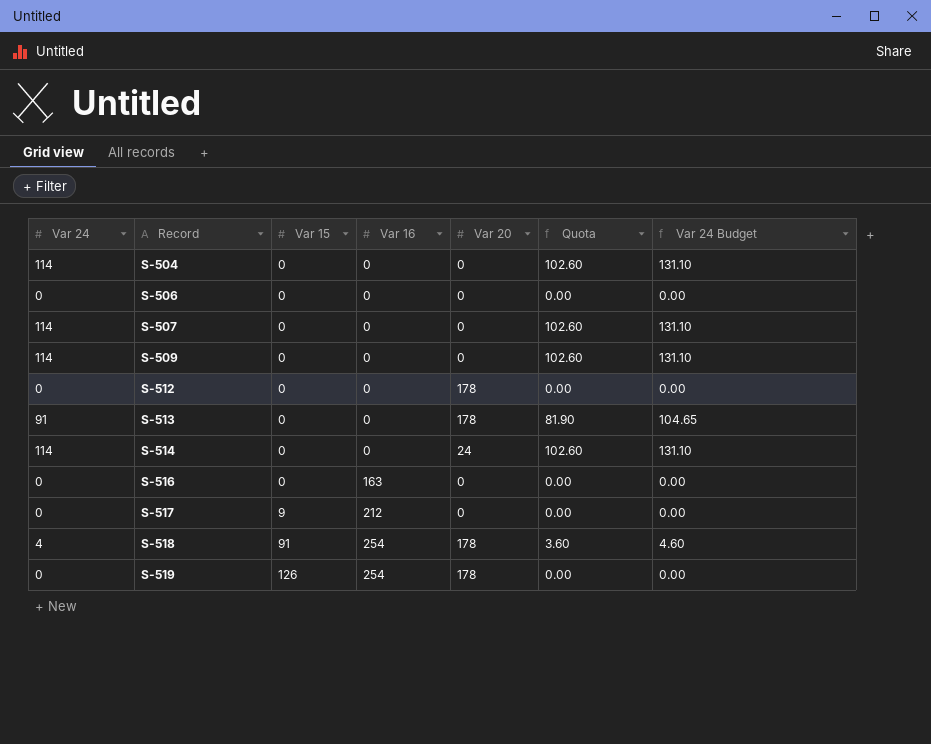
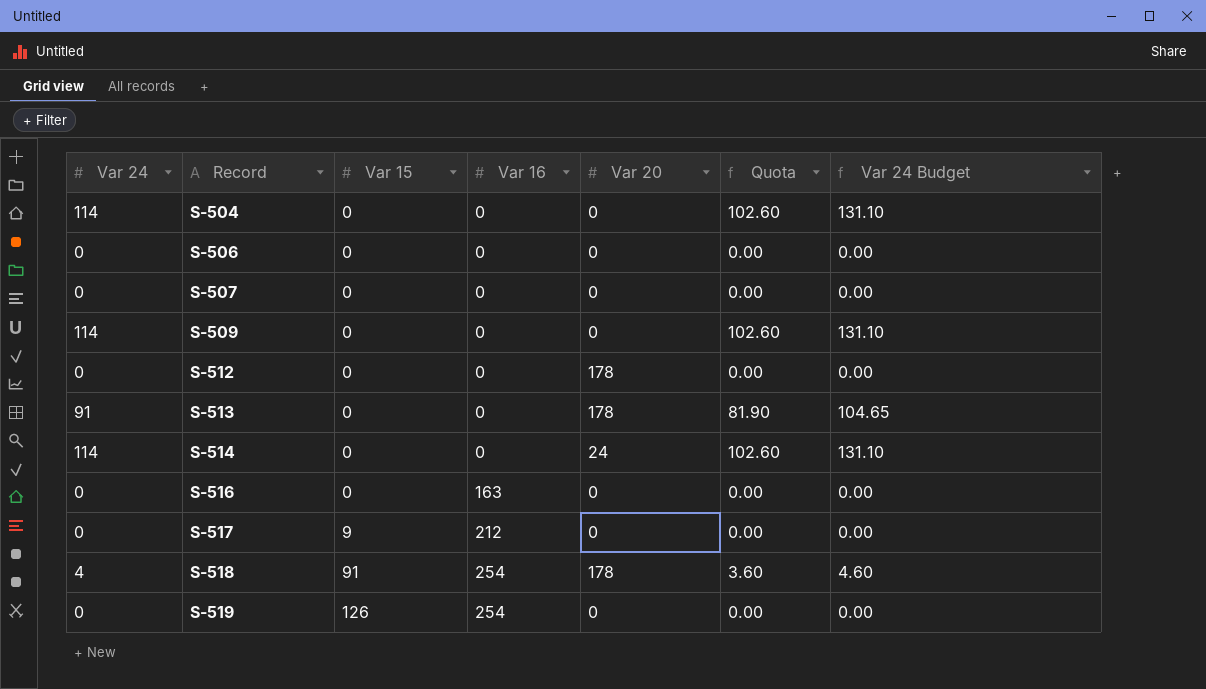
S-507 | Var 24: 114 -> 0
S-507 | Quota: 102.60 -> 0.00
S-507 | Var 24 Budget: 131.10 -> 0.00
S-519 | Var 20: 178 -> 0

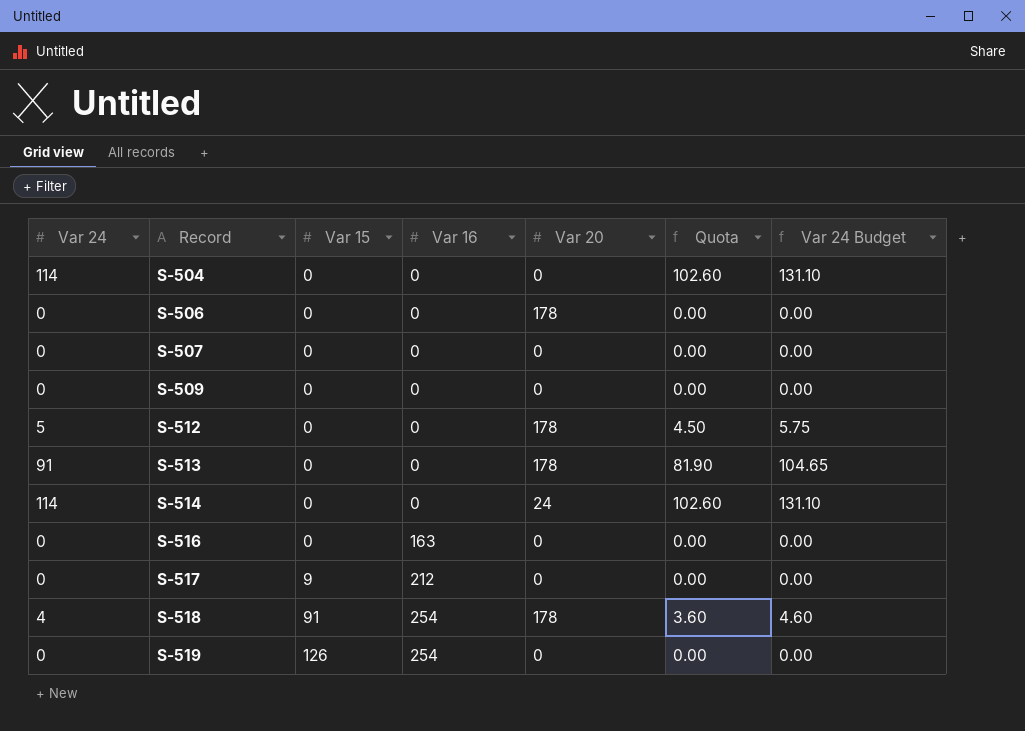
S-506 | Var 20: 0 -> 178
S-509 | Var 24: 114 -> 0
S-509 | Quota: 102.60 -> 0.00
S-509 | Var 24 Budget: 131.10 -> 0.00
S-512 | Var 24: 0 -> 5
S-512 | Quota: 0.00 -> 4.50
S-512 | Var 24 Budget: 0.00 -> 5.75

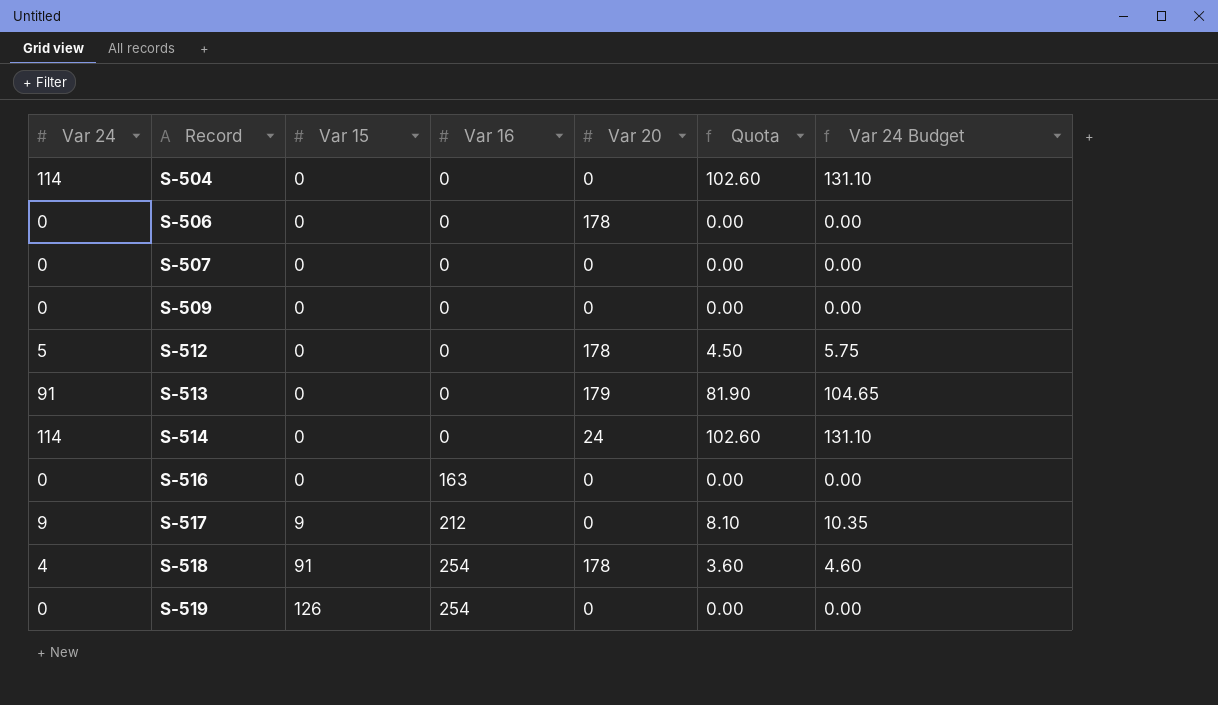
S-513 | Var 20: 178 -> 179
S-517 | Var 24: 0 -> 9
S-517 | Quota: 0.00 -> 8.10
S-517 | Var 24 Budget: 0.00 -> 10.35

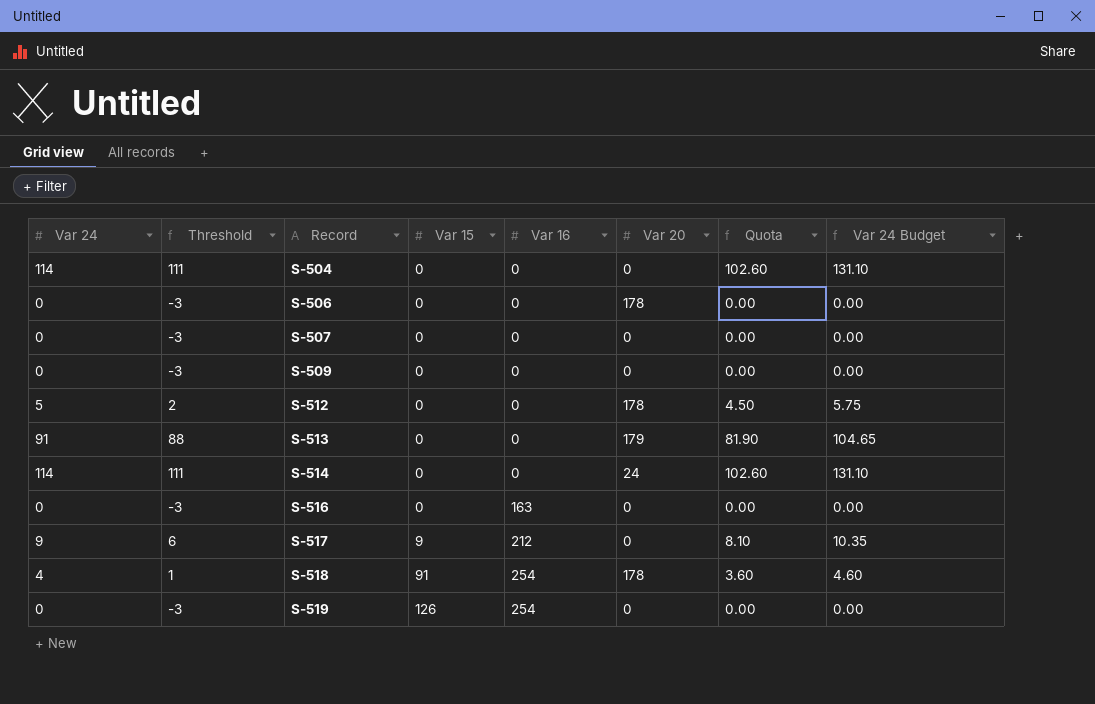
column Threshold | formula: none -> [Var 24] - 3

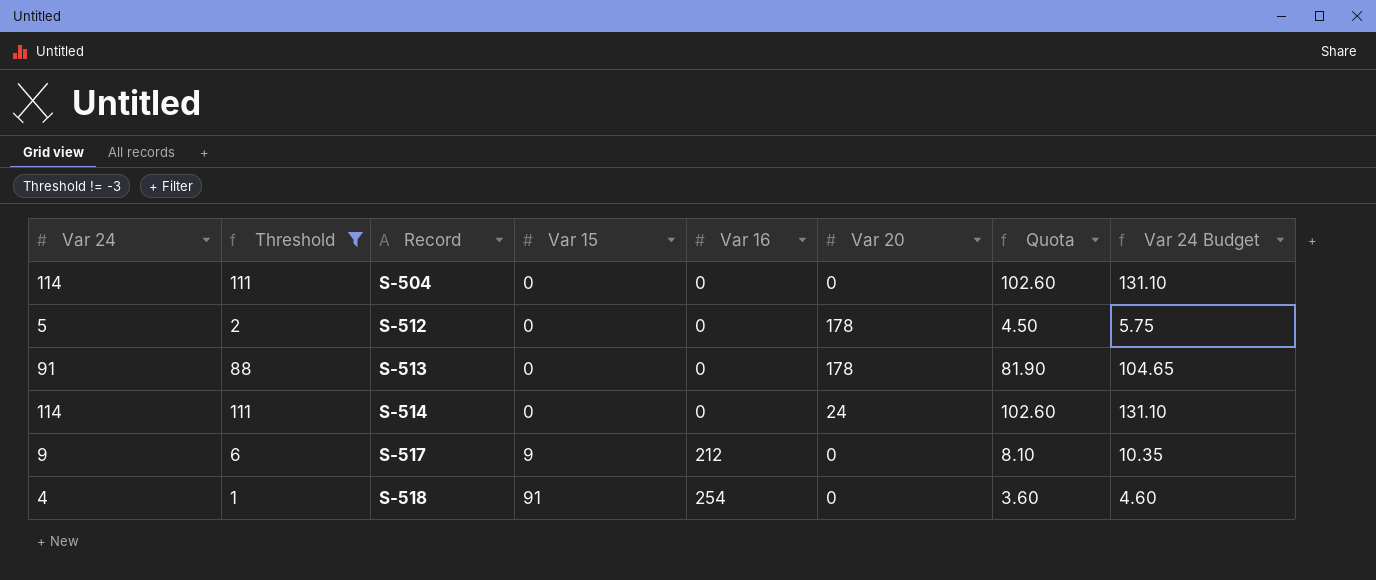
filter: none -> Threshold != -3
S-513 | Var 20: 179 -> 178
S-518 | Var 20: 178 -> 0

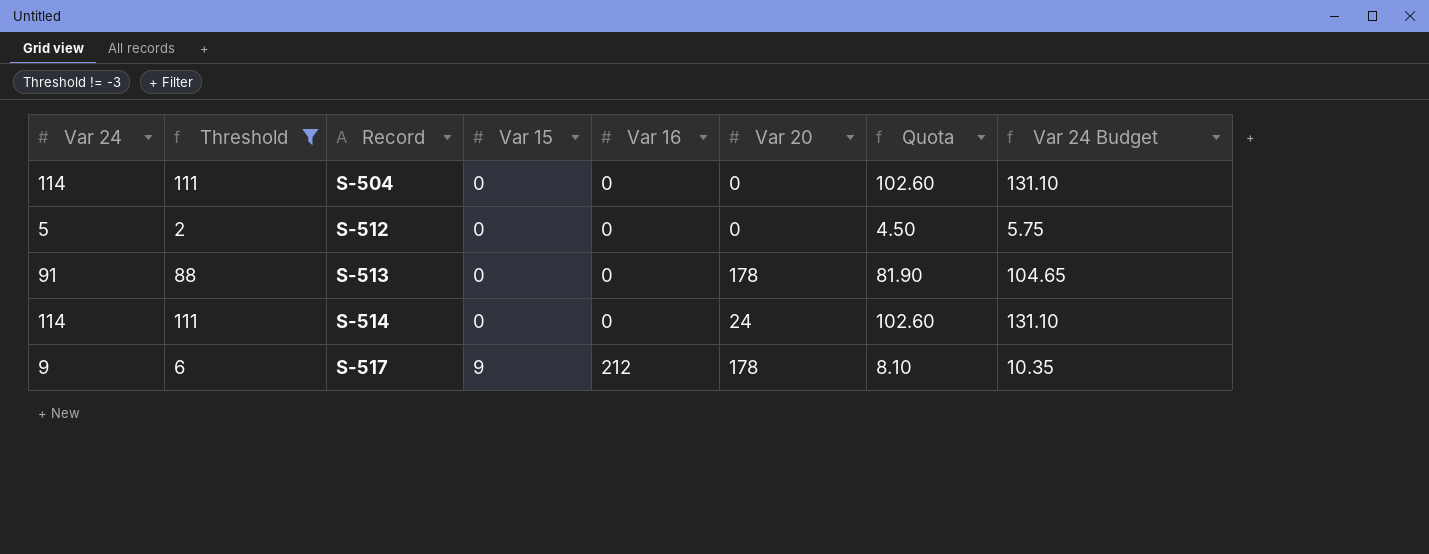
row S-518: 4 | 1 | 91 | 254 | 0 | 3.60 | 4.60 -> none
S-512 | Var 20: 178 -> 0
S-517 | Var 20: 0 -> 178

